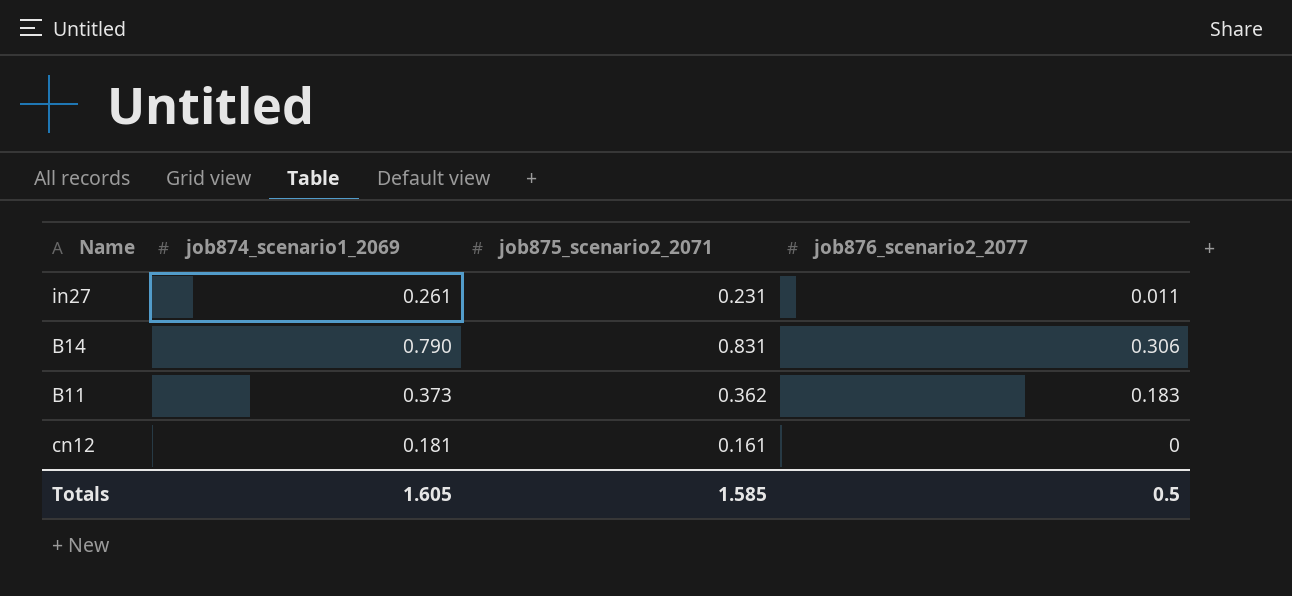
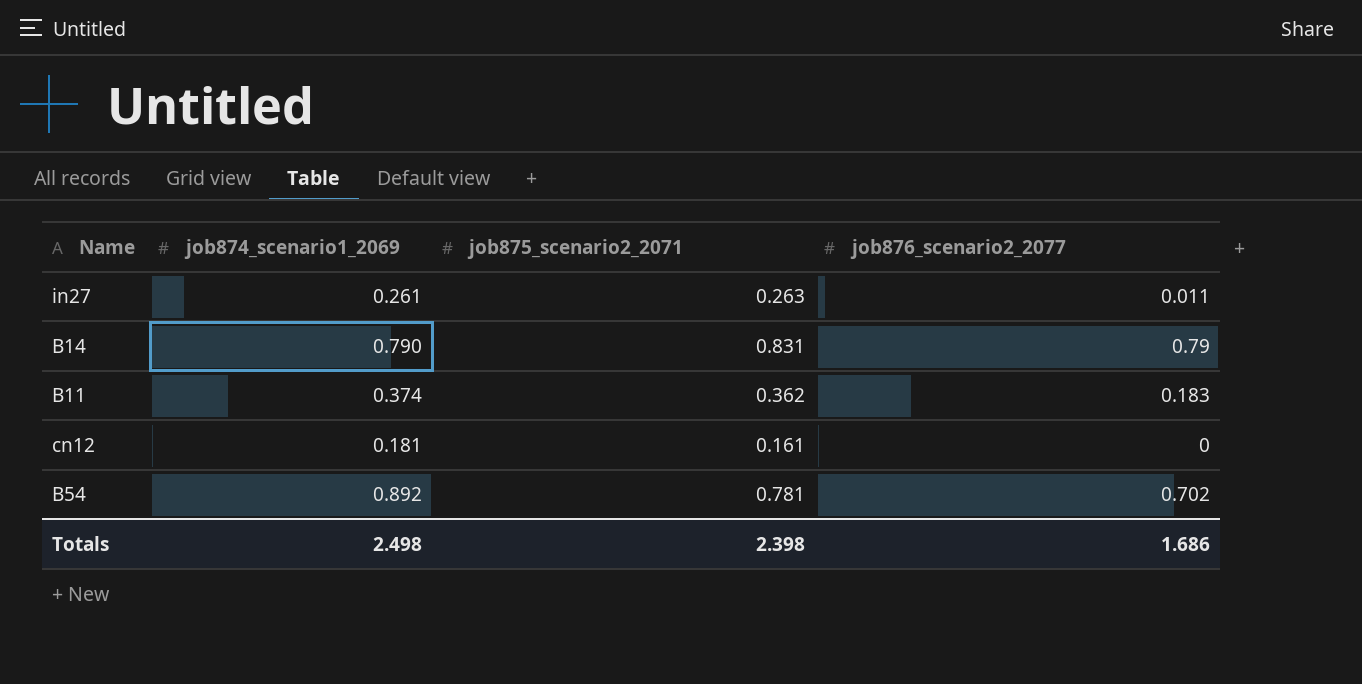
in27 | job875_scenario2_2071: 0.231 -> 0.263
B14 | job876_scenario2_2077: 0.306 -> 0.79
B11 | job874_scenario1_2069: 0.373 -> 0.374
row B54: none -> 0.892 | 0.781 | 0.702
Totals | job874_scenario1_2069: 1.605 -> 2.498
Totals | job875_scenario2_2071: 1.585 -> 2.398
Totals | job876_scenario2_2077: 0.5 -> 1.686

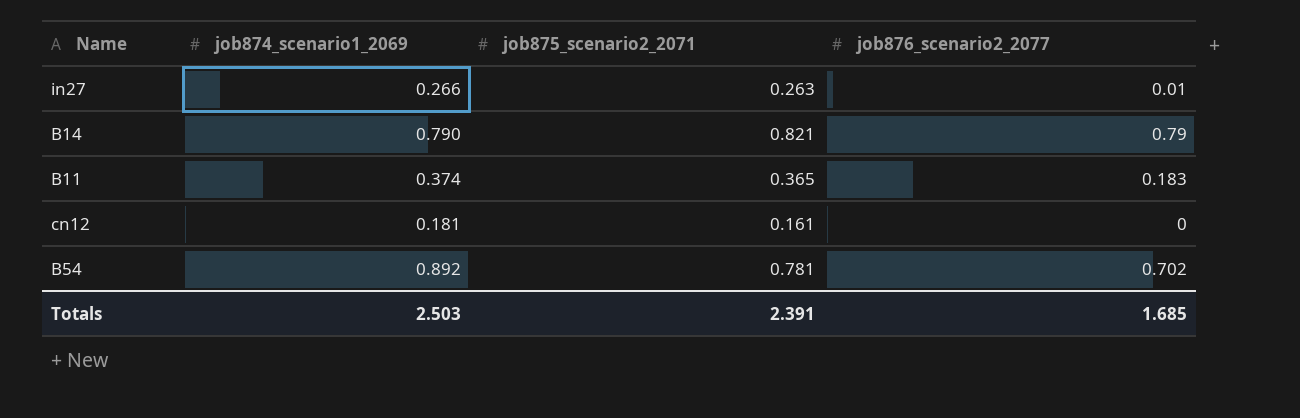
in27 | job874_scenario1_2069: 0.261 -> 0.266
in27 | job876_scenario2_2077: 0.011 -> 0.01
B14 | job875_scenario2_2071: 0.831 -> 0.821
B11 | job875_scenario2_2071: 0.362 -> 0.365
Totals | job874_scenario1_2069: 2.498 -> 2.503
Totals | job875_scenario2_2071: 2.398 -> 2.391
Totals | job876_scenario2_2077: 1.686 -> 1.685

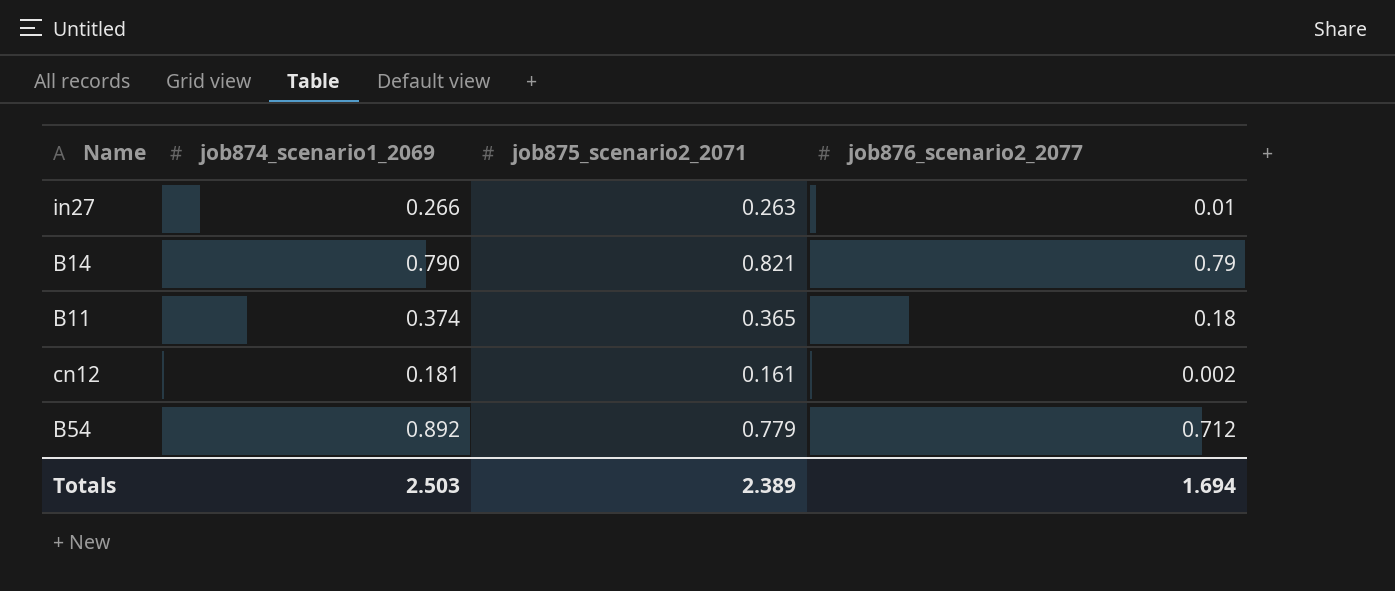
B11 | job876_scenario2_2077: 0.183 -> 0.18
cn12 | job876_scenario2_2077: 0 -> 0.002
B54 | job875_scenario2_2071: 0.781 -> 0.779
B54 | job876_scenario2_2077: 0.702 -> 0.712
Totals | job875_scenario2_2071: 2.391 -> 2.389
Totals | job876_scenario2_2077: 1.685 -> 1.694

